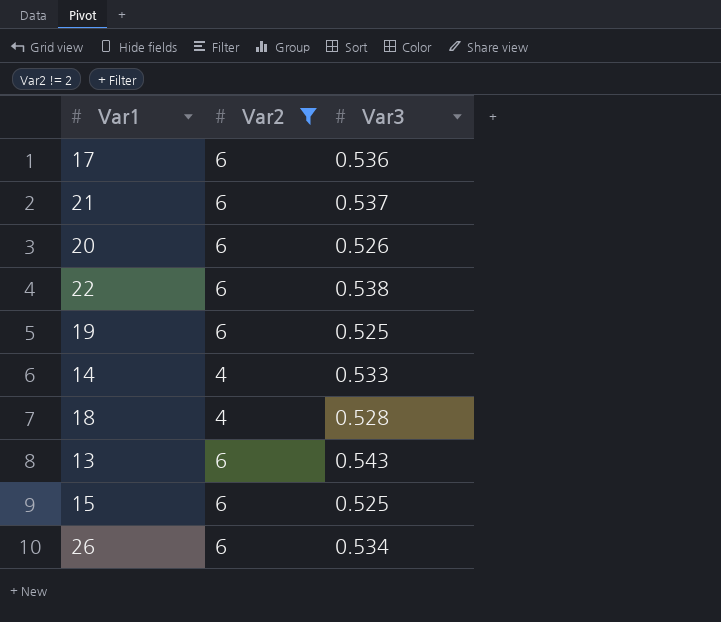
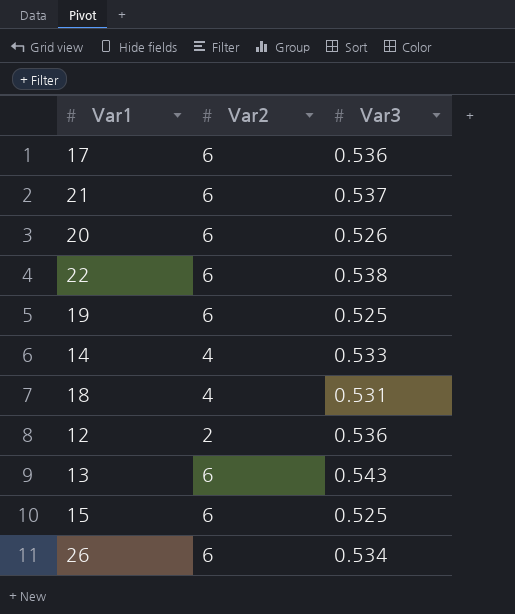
filter: Var2 != 2 -> none
18 | Var3: 0.528 -> 0.531

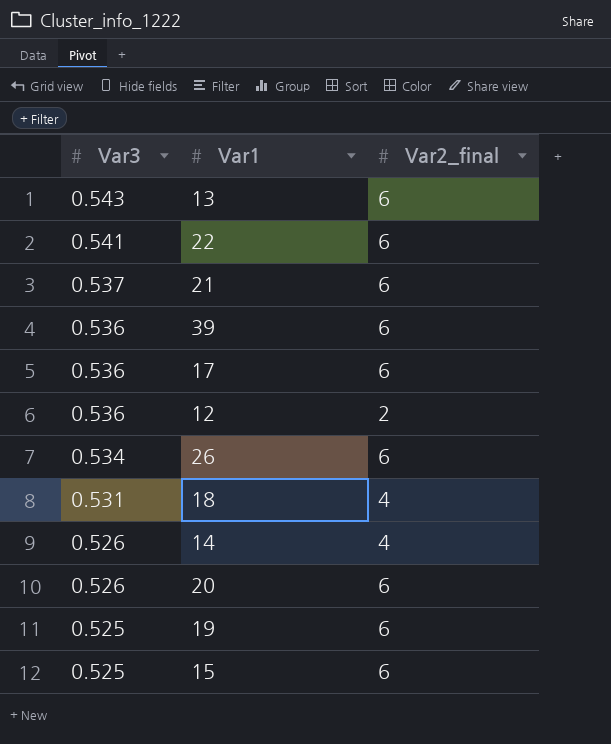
row order: none -> Var3 descending
column Var3 | position: 3 -> 1
column name: Var2 -> Var2_final
22 | Var3: 0.538 -> 0.541
row 39: none -> 0.536 | 6
14 | Var3: 0.533 -> 0.526

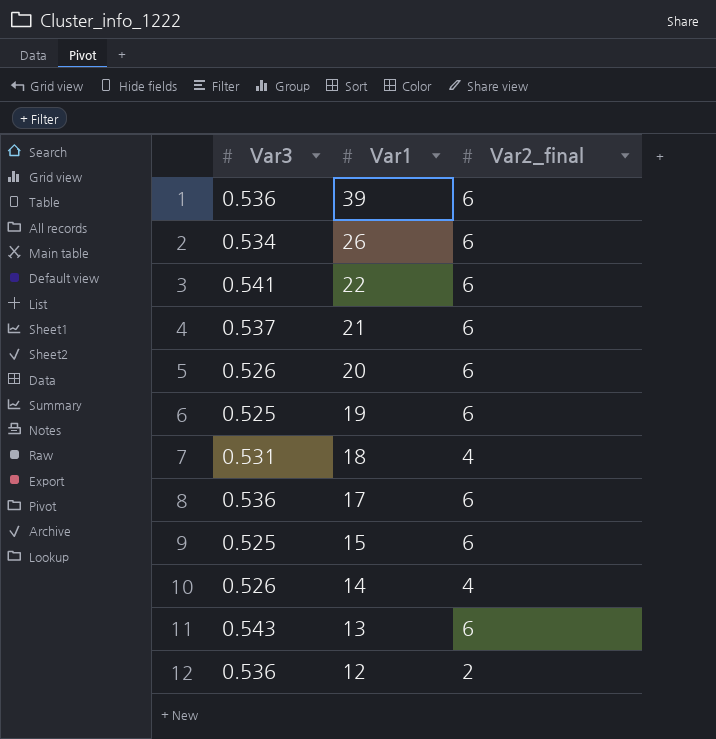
row order: Var3 descending -> Var1 descending

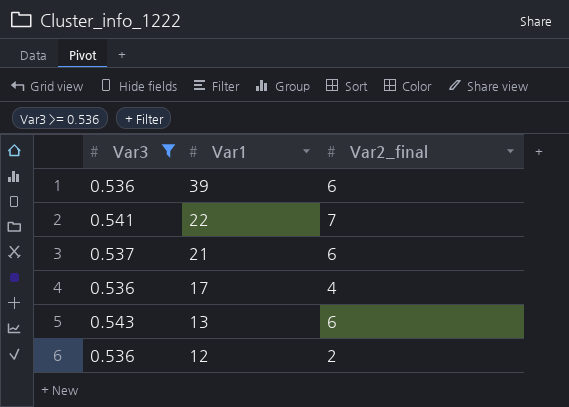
filter: none -> Var3 >= 0.536
22 | Var2_final: 6 -> 7
17 | Var2_final: 6 -> 4

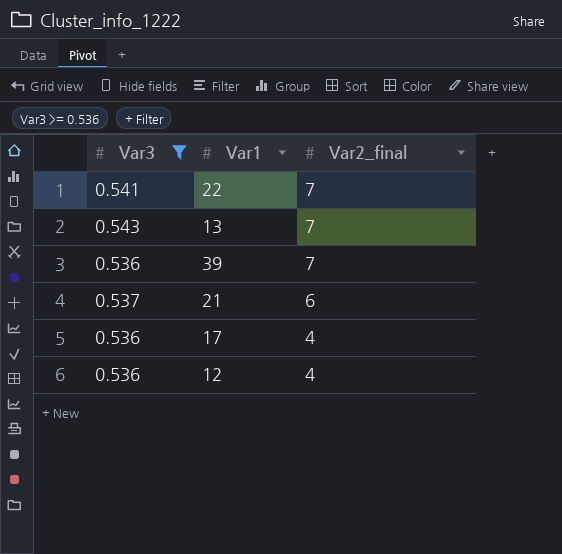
row order: Var1 descending -> Var2_final descending
13 | Var2_final: 6 -> 7
39 | Var2_final: 6 -> 7
12 | Var2_final: 2 -> 4

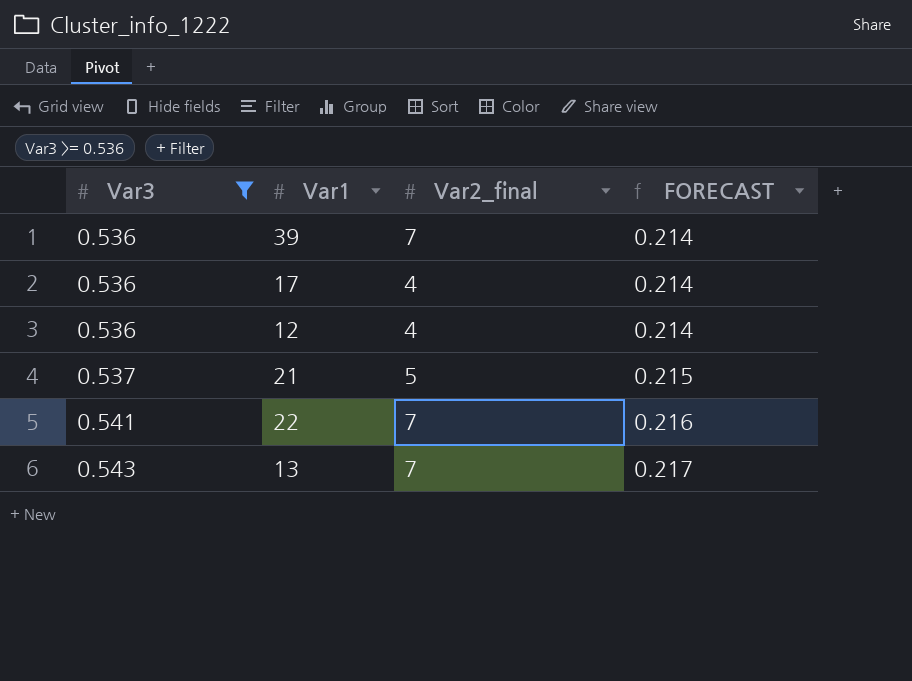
row order: Var2_final descending -> Var3 ascending
column FORECAST | formula: none -> [Var3] * 0.4
21 | Var2_final: 6 -> 5

